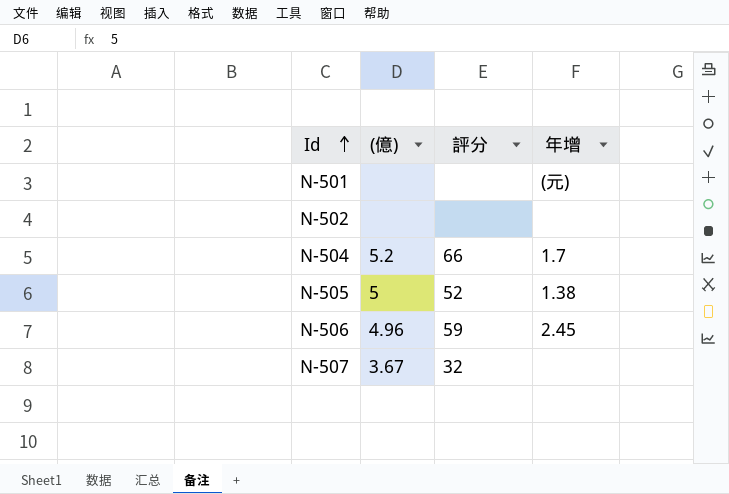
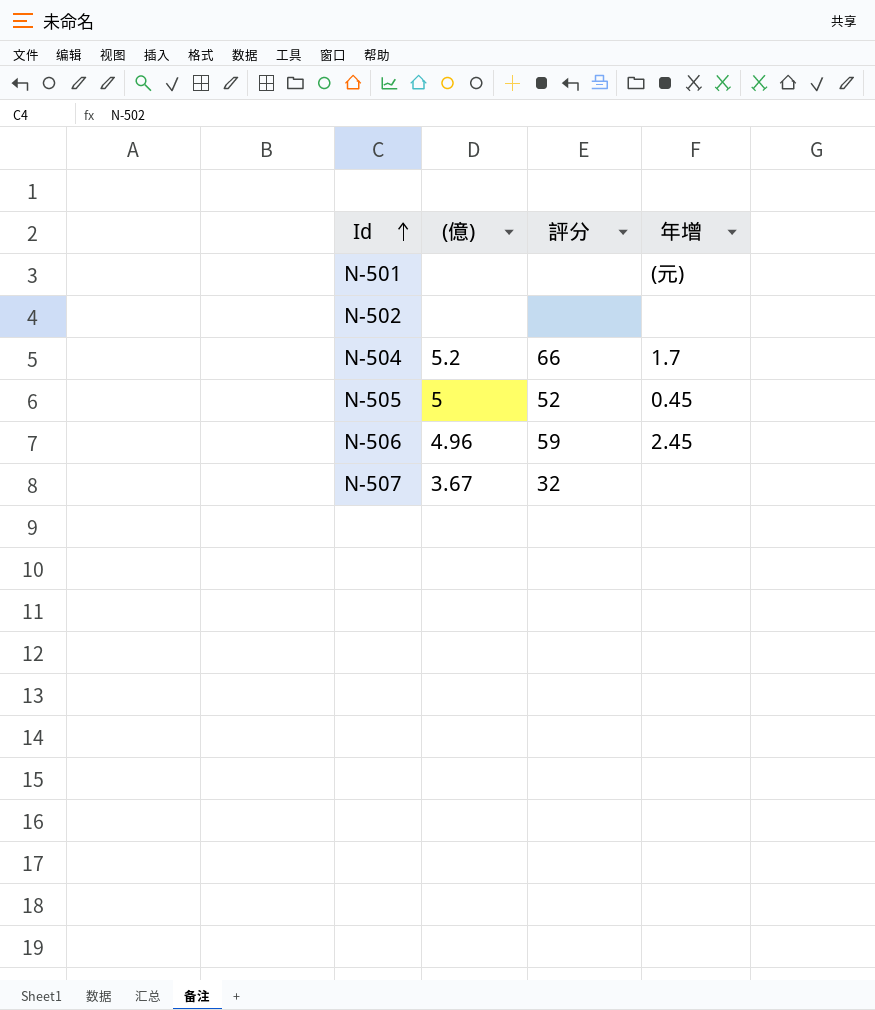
N-505 | 年增: 1.38 -> 0.45

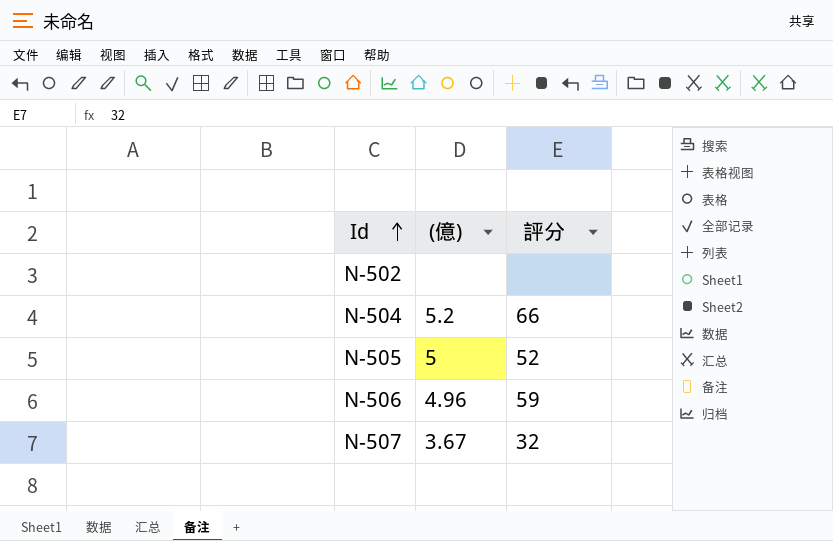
column 年增 | position: 4 -> none
row N-501: none | none | (元) -> none

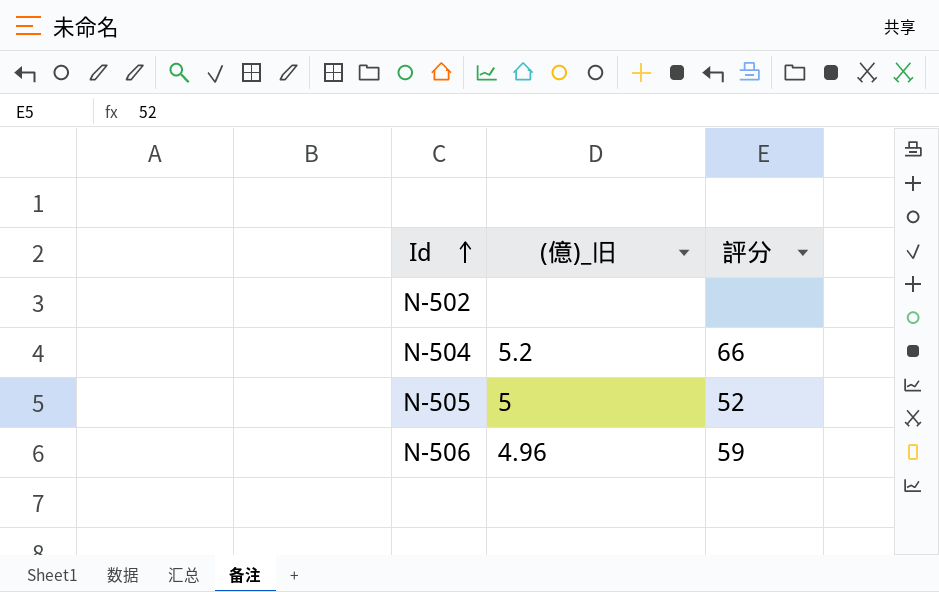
column name: (億) -> (億)_旧
row N-507: 3.67 | 32 -> none

